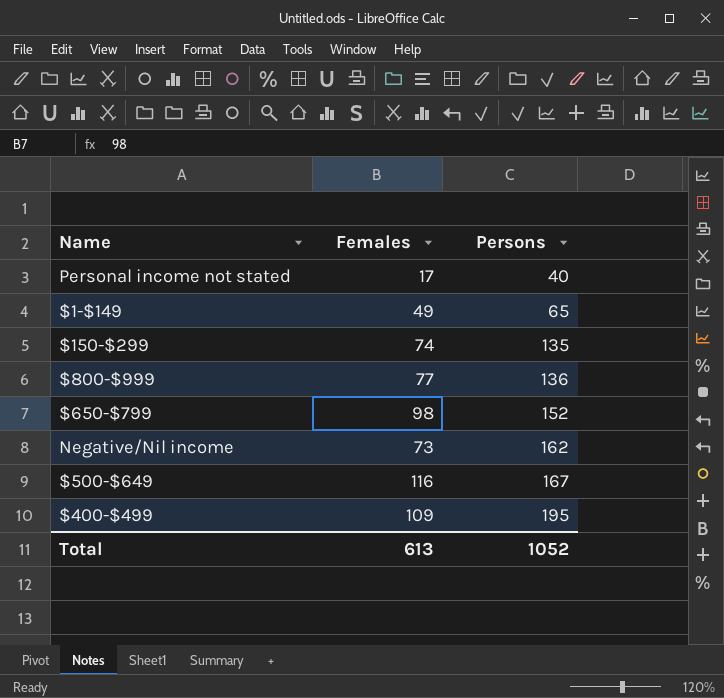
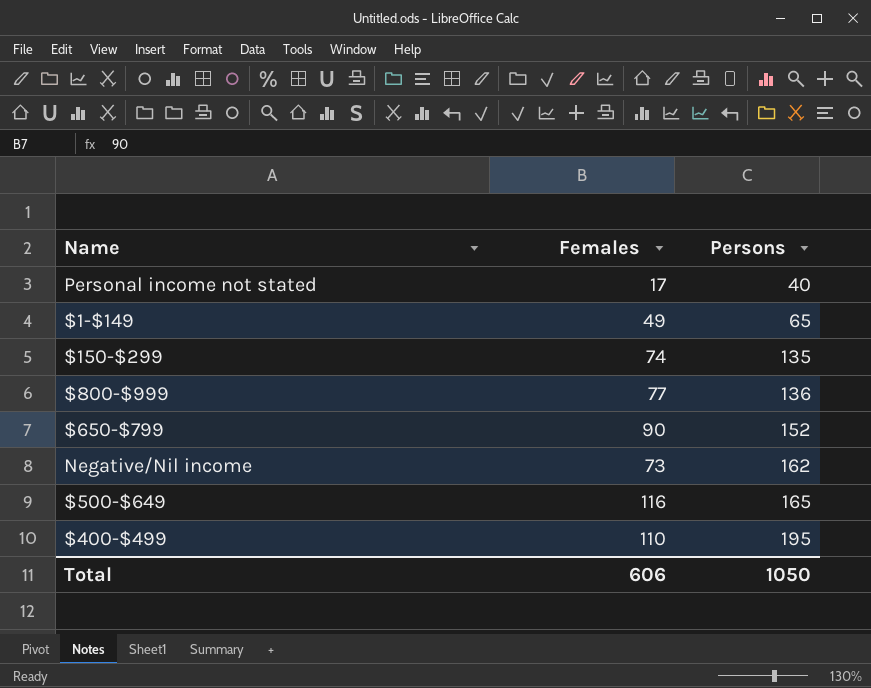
$650-$799 | Females: 98 -> 90
$500-$649 | Persons: 167 -> 165
$400-$499 | Females: 109 -> 110
Total | Females: 613 -> 606
Total | Persons: 1052 -> 1050

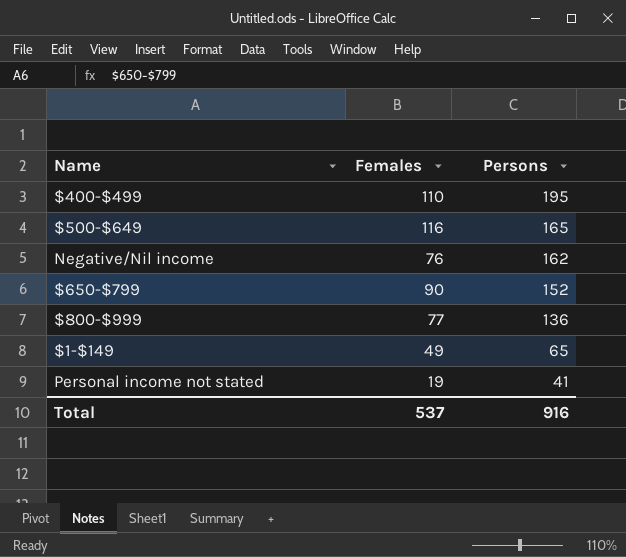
row order: Persons ascending -> Persons descending
row $150-$299: 74 | 135 -> none
Negative/Nil income | Females: 73 -> 76
Personal income not stated | Females: 17 -> 19
Personal income not stated | Persons: 40 -> 41
Total | Females: 606 -> 537
Total | Persons: 1050 -> 916

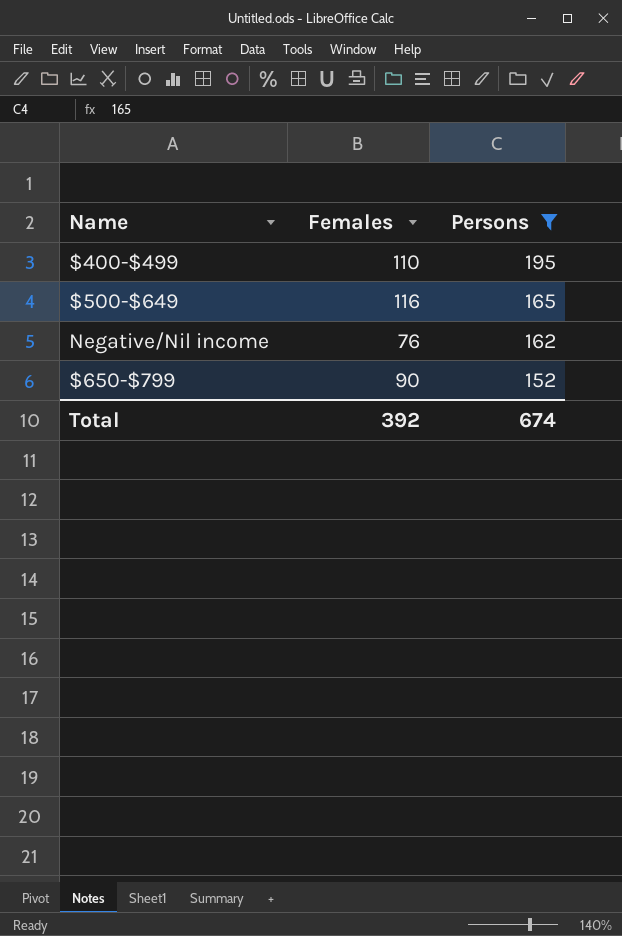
filter: none -> Persons >= 152
Total | Females: 537 -> 392
Total | Persons: 916 -> 674

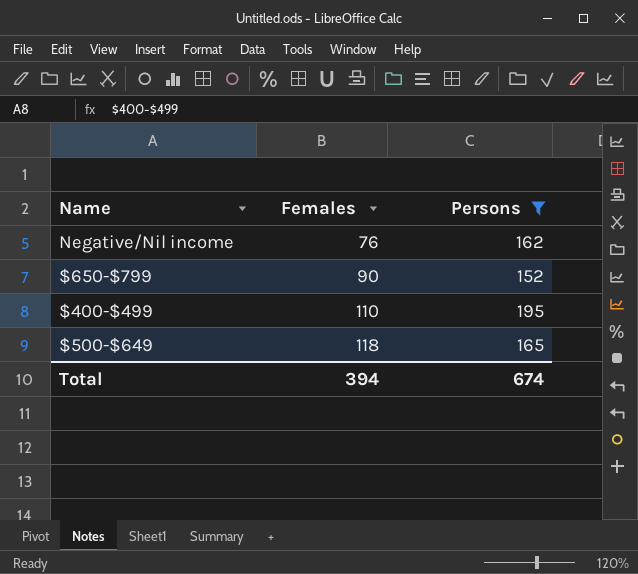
row order: Persons descending -> Females ascending
$500-$649 | Females: 116 -> 118
Total | Females: 392 -> 394

